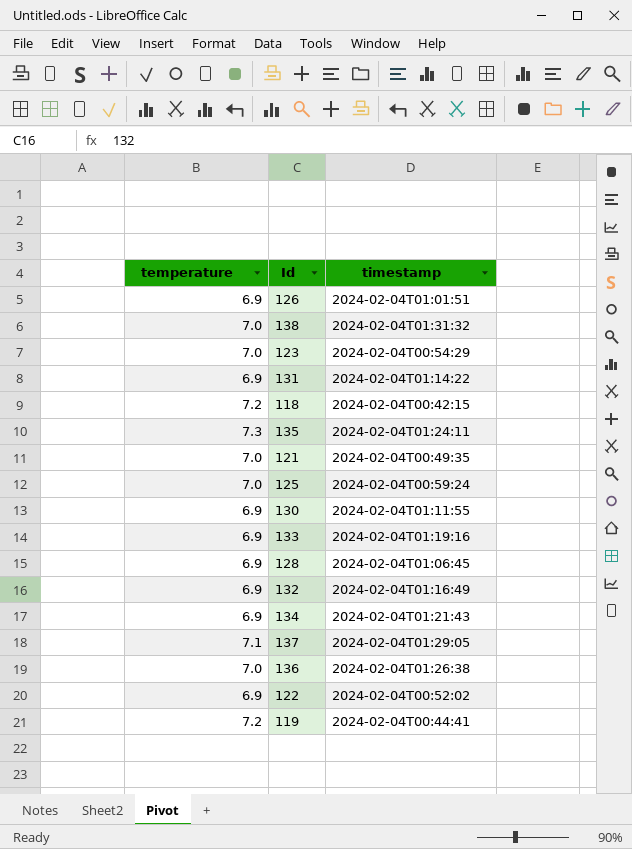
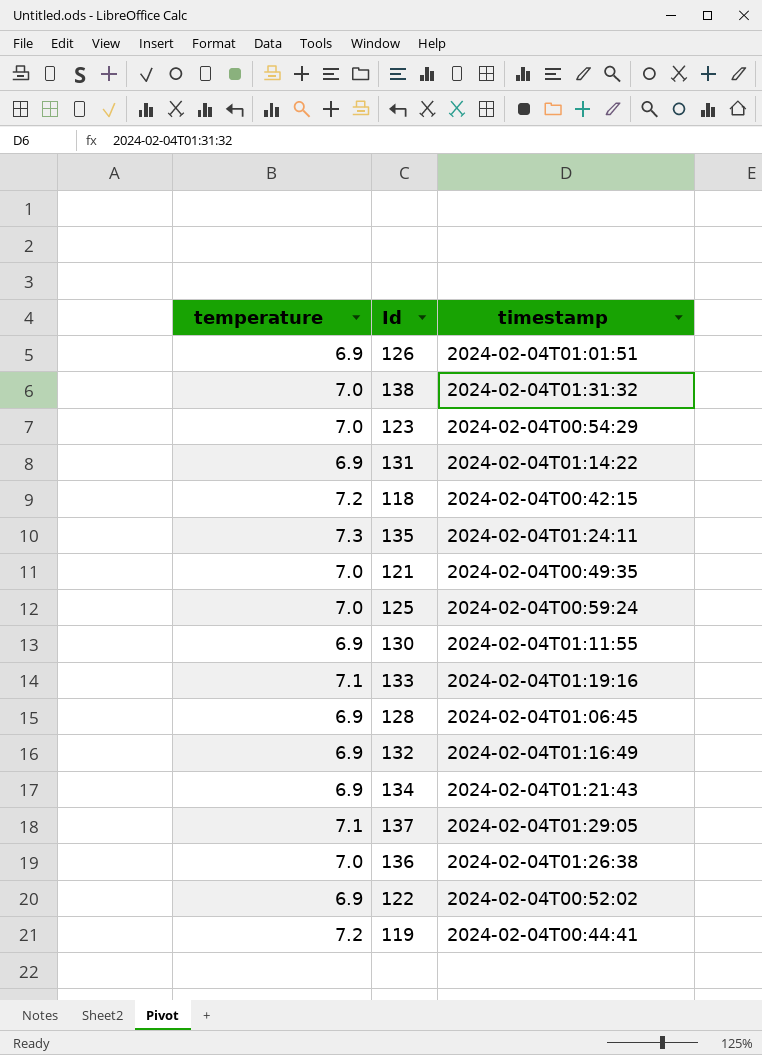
133 | temperature: 6.9 -> 7.1

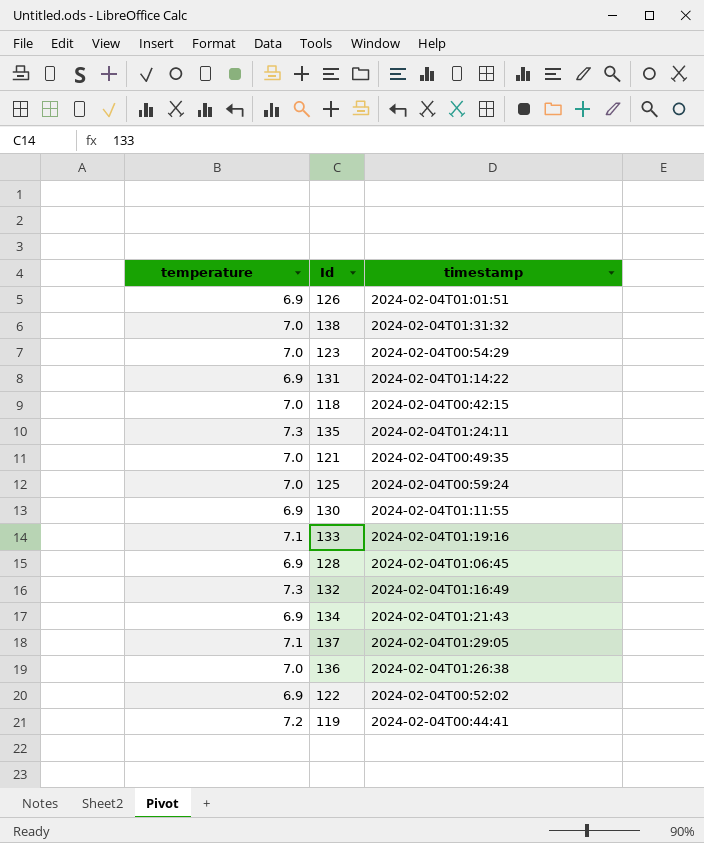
118 | temperature: 7.2 -> 7.0
132 | temperature: 6.9 -> 7.3

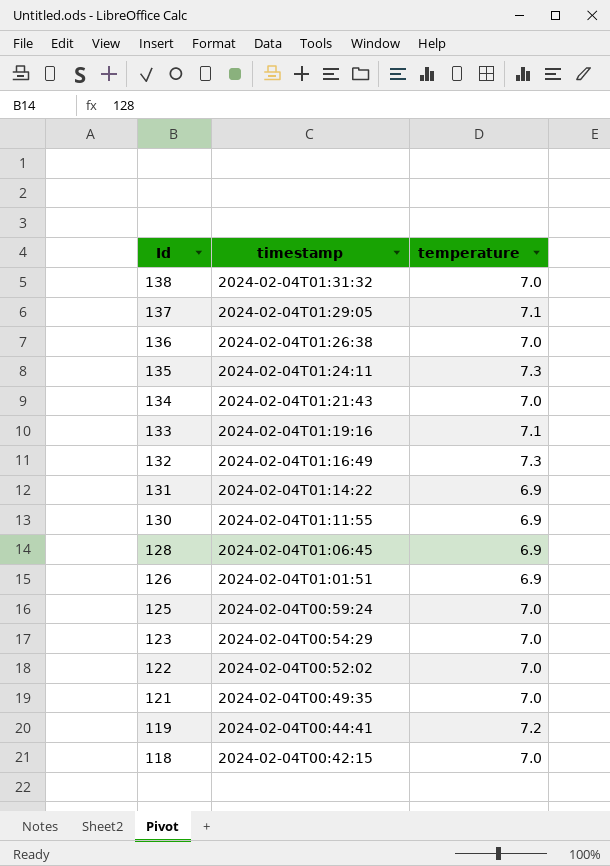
row order: none -> Id descending
column temperature | position: 1 -> 3
134 | temperature: 6.9 -> 7.0
122 | temperature: 6.9 -> 7.0

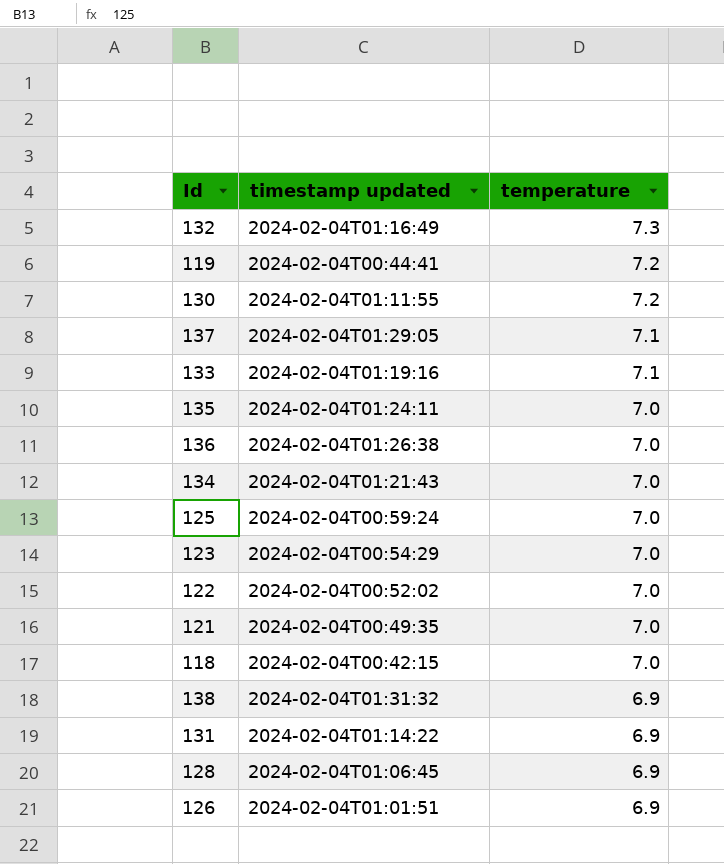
row order: Id descending -> temperature descending
column name: timestamp -> timestamp updated
130 | temperature: 6.9 -> 7.2
135 | temperature: 7.3 -> 7.0
138 | temperature: 7.0 -> 6.9

